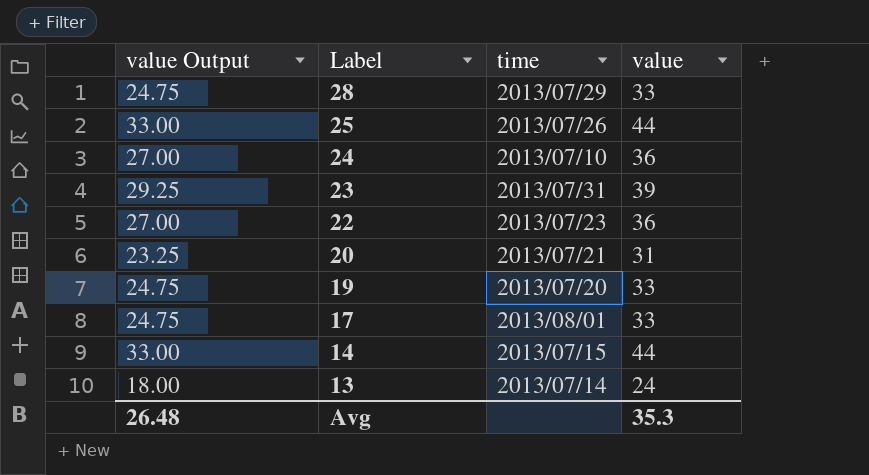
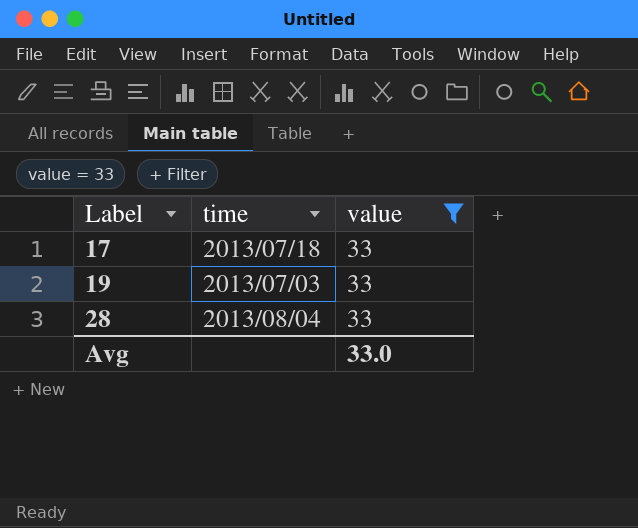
filter: none -> value = 33
row order: Label descending -> Label ascending
column value Output | formula: [value] * 0.75 -> none
17 | time: 2013/08/01 -> 2013/07/18
19 | time: 2013/07/20 -> 2013/07/03
28 | time: 2013/07/29 -> 2013/08/04
Avg | value: 35.3 -> 33.0

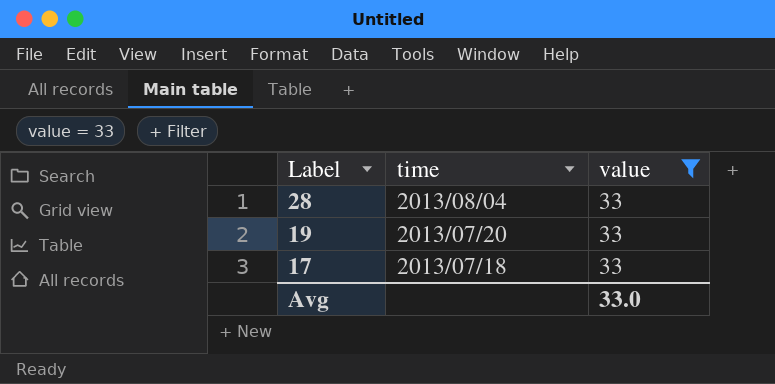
row order: Label ascending -> Label descending
19 | time: 2013/07/03 -> 2013/07/20

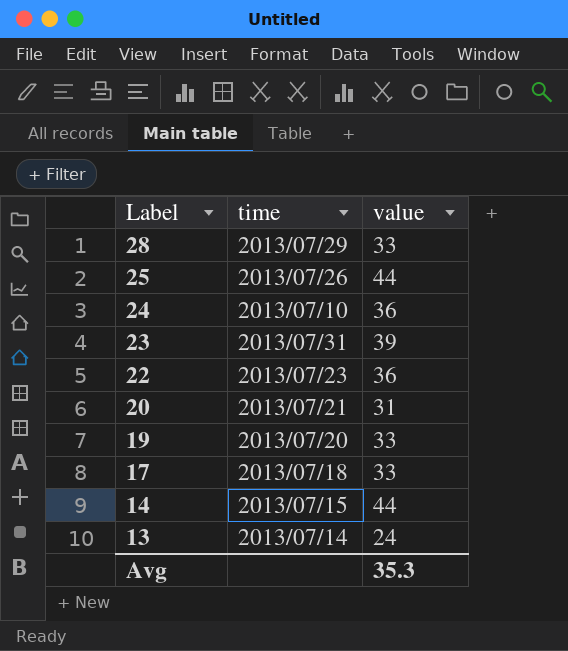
filter: value = 33 -> none
28 | time: 2013/08/04 -> 2013/07/29
Avg | value: 33.0 -> 35.3

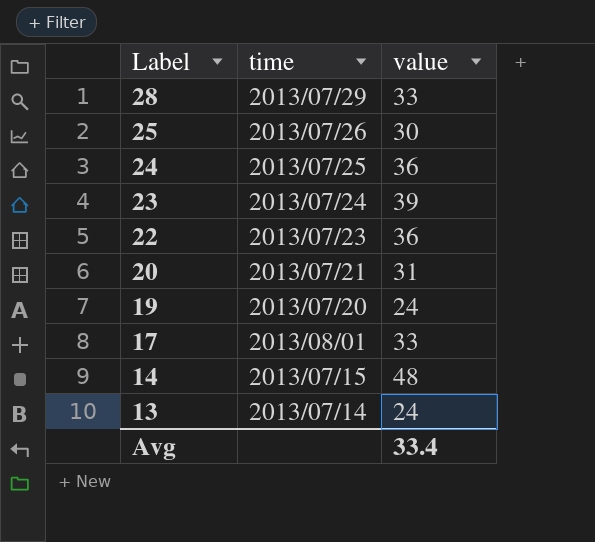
25 | value: 44 -> 30
24 | time: 2013/07/10 -> 2013/07/25
23 | time: 2013/07/31 -> 2013/07/24
19 | value: 33 -> 24
17 | time: 2013/07/18 -> 2013/08/01
14 | value: 44 -> 48
Avg | value: 35.3 -> 33.4

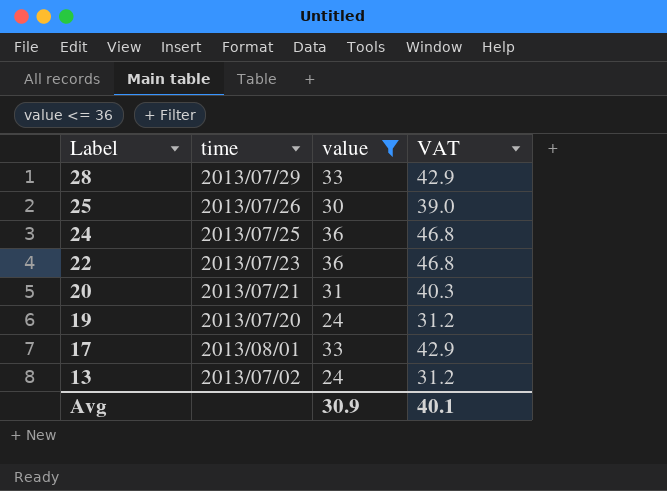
filter: none -> value <= 36
column VAT | formula: none -> [value] * 1.3
13 | time: 2013/07/14 -> 2013/07/02
Avg | value: 33.4 -> 30.9

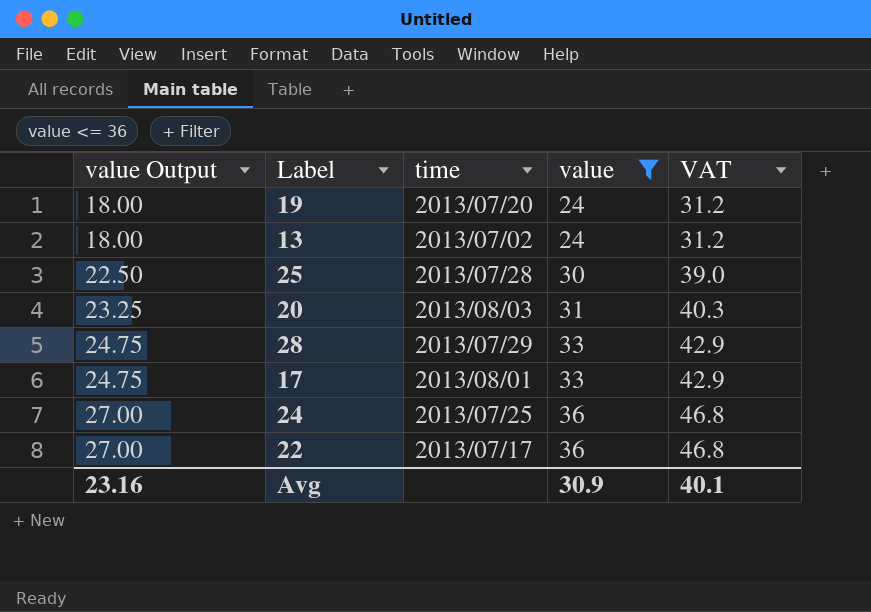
row order: Label descending -> value Output ascending
column value Output | formula: none -> [value] * 0.75
25 | time: 2013/07/26 -> 2013/07/28
20 | time: 2013/07/21 -> 2013/08/03
22 | time: 2013/07/23 -> 2013/07/17

